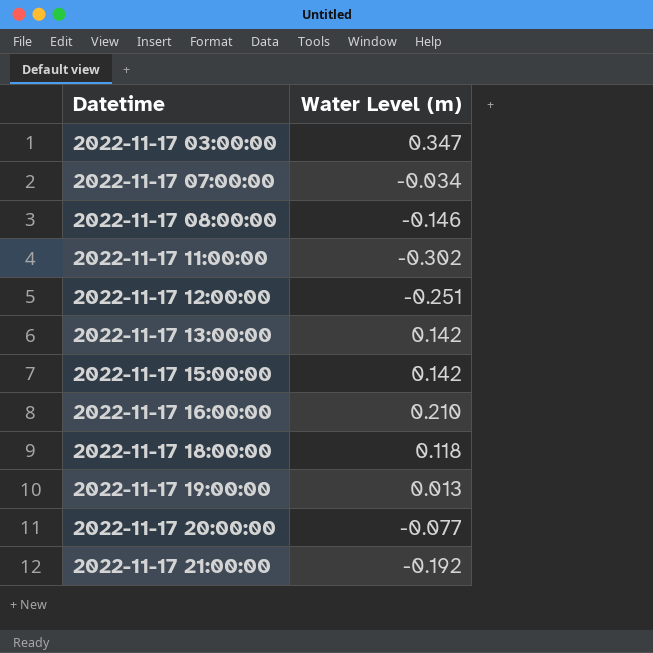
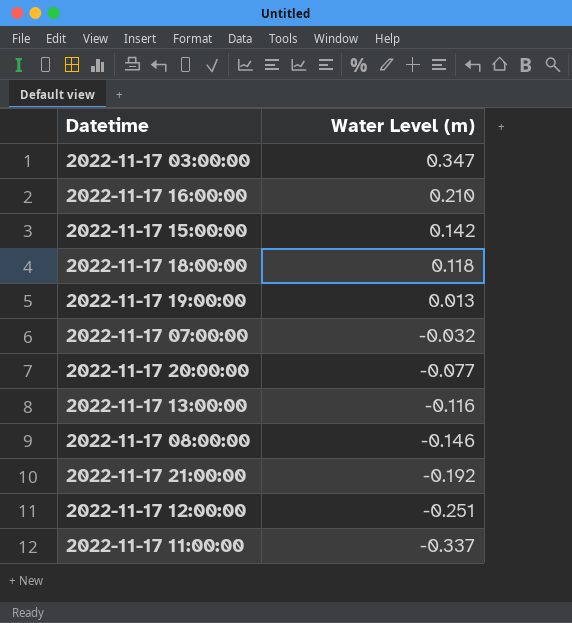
row order: Datetime ascending -> Water Level (m) descending
2022-11-17 07:00:00 | Water Level (m): -0.034 -> -0.032
2022-11-17 13:00:00 | Water Level (m): 0.142 -> -0.116
2022-11-17 11:00:00 | Water Level (m): -0.302 -> -0.337

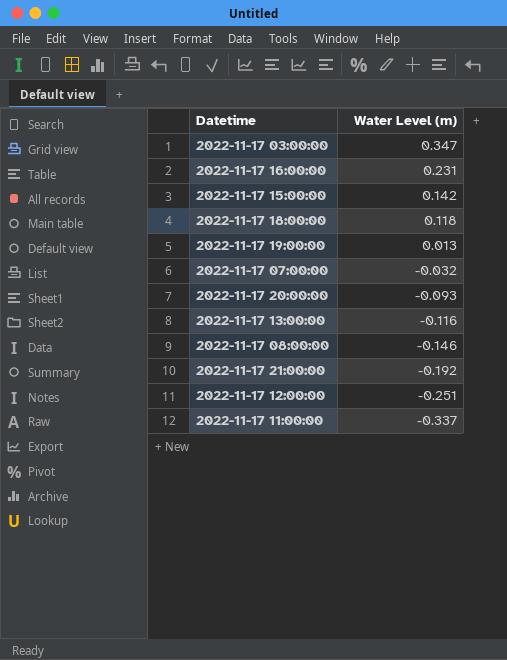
2022-11-17 16:00:00 | Water Level (m): 0.210 -> 0.231
2022-11-17 20:00:00 | Water Level (m): -0.077 -> -0.093

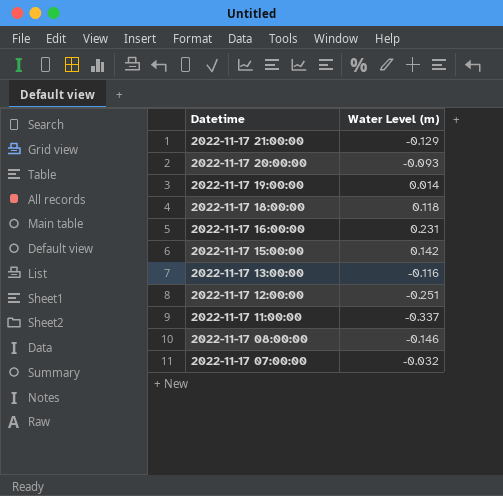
row order: Water Level (m) descending -> Datetime descending
row 2022-11-17 03:00:00: 0.347 -> none
2022-11-17 21:00:00 | Water Level (m): -0.192 -> -0.129
2022-11-17 19:00:00 | Water Level (m): 0.013 -> 0.014

